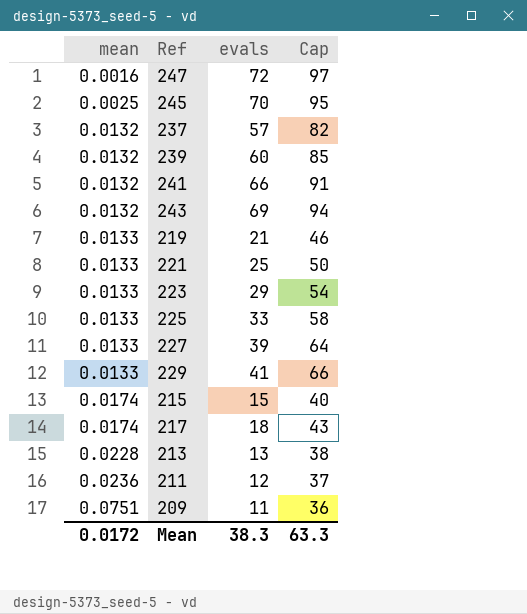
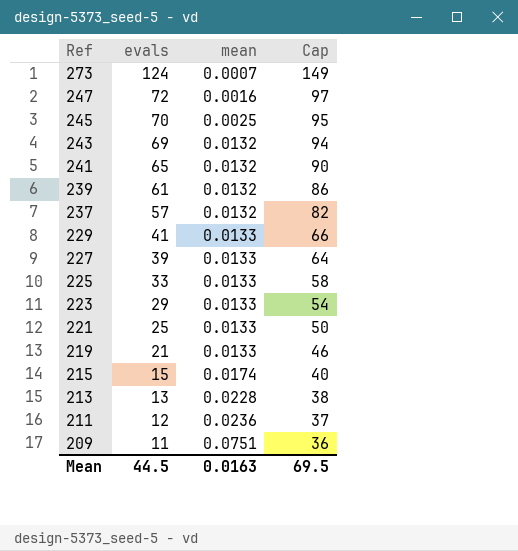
row order: mean ascending -> Ref descending
column mean | position: 1 -> 3
row 217: 0.0174 | 18 | 43 -> none
row 273: none -> 124 | 0.0007 | 149
241 | evals: 66 -> 65
241 | Cap: 91 -> 90
239 | evals: 60 -> 61
239 | Cap: 85 -> 86
Mean | evals: 38.3 -> 44.5
Mean | mean: 0.0172 -> 0.0163
Mean | Cap: 63.3 -> 69.5

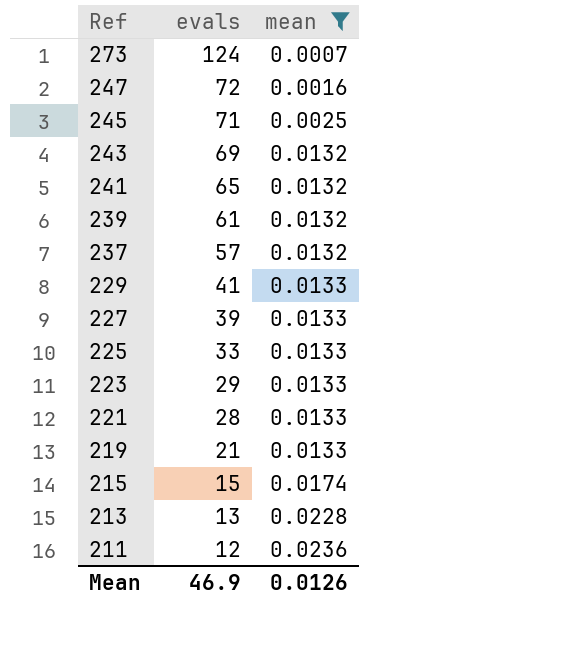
filter: none -> mean != 0.0751
column Cap | formula: [evals] + 25 -> none
245 | evals: 70 -> 71
221 | evals: 25 -> 28
Mean | evals: 44.5 -> 46.9
Mean | mean: 0.0163 -> 0.0126

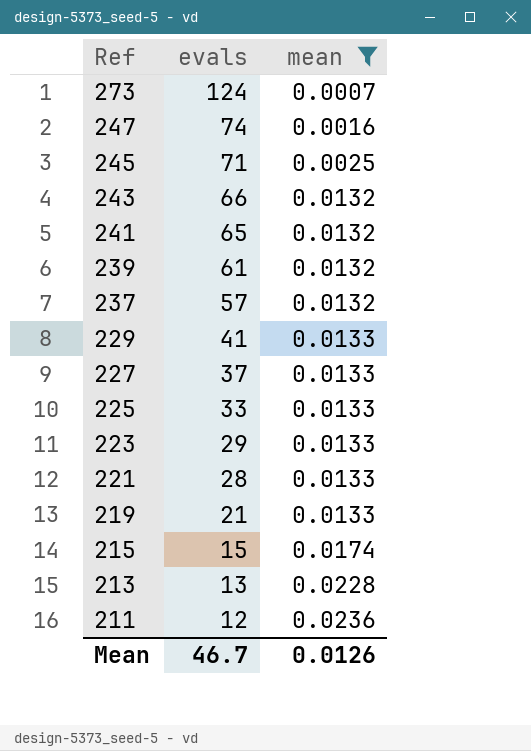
247 | evals: 72 -> 74
243 | evals: 69 -> 66
227 | evals: 39 -> 37
Mean | evals: 46.9 -> 46.7

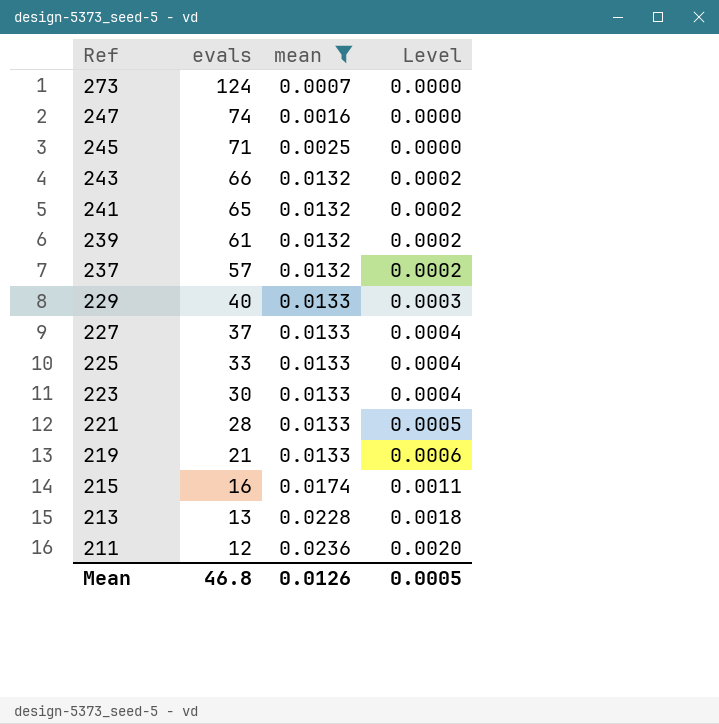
column Level | formula: none -> [mean] / [evals]
229 | evals: 41 -> 40
223 | evals: 29 -> 30
215 | evals: 15 -> 16
Mean | evals: 46.7 -> 46.8

